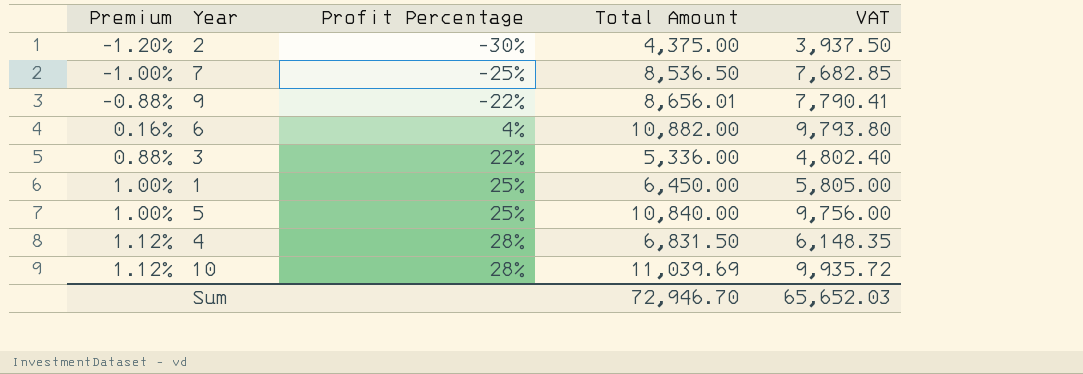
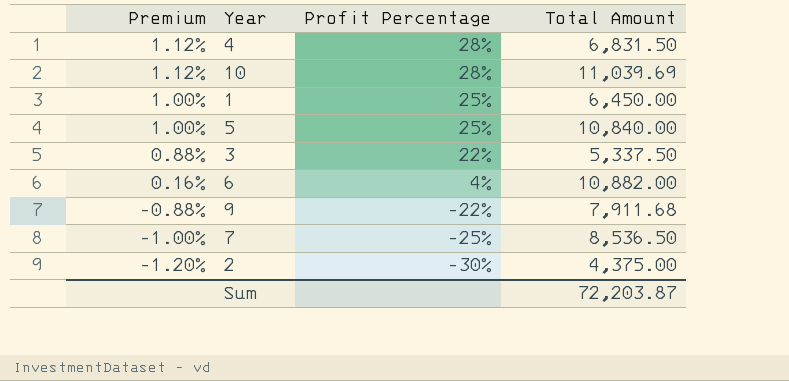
row order: Premium ascending -> Premium descending
column VAT | formula: [Total Amount] * 0.9 -> none
3 | Total Amount: 5,336.00 -> 5,337.50
9 | Total Amount: 8,656.01 -> 7,911.68
Sum | Total Amount: 72,946.70 -> 72,203.87

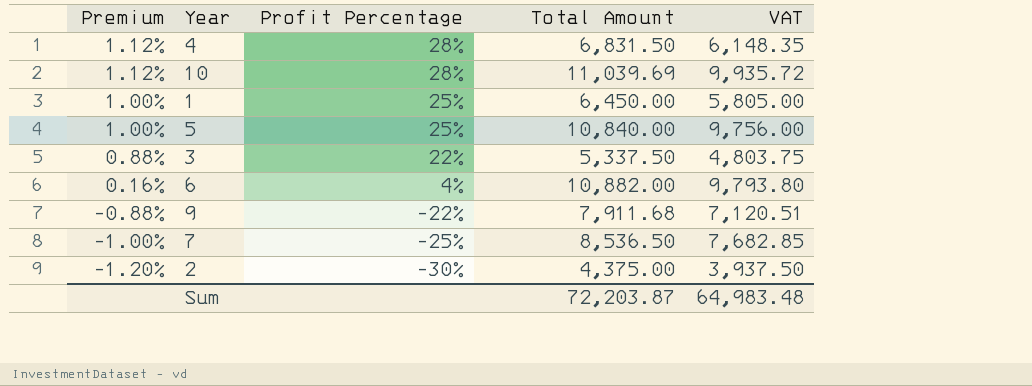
column VAT | formula: none -> [Total Amount] * 0.9

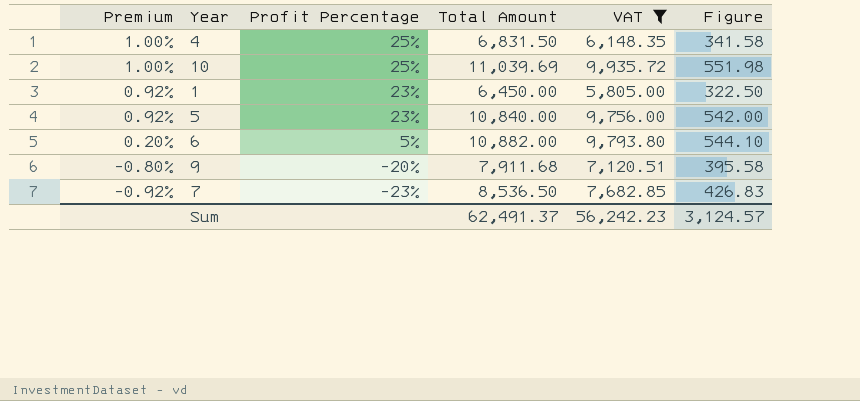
filter: none -> VAT >= 5,805.00
column Figure | formula: none -> [Total Amount] * 0.05
4 | Premium: 1.12% -> 1.00%
4 | Profit Percentage: 28% -> 25%
10 | Premium: 1.12% -> 1.00%
10 | Profit Percentage: 28% -> 25%
1 | Premium: 1.00% -> 0.92%
1 | Profit Percentage: 25% -> 23%
5 | Premium: 1.00% -> 0.92%
5 | Profit Percentage: 25% -> 23%
6 | Premium: 0.16% -> 0.20%
6 | Profit Percentage: 4% -> 5%
9 | Premium: -0.88% -> -0.80%
9 | Profit Percentage: -22% -> -20%
7 | Premium: -1.00% -> -0.92%
7 | Profit Percentage: -25% -> -23%
Sum | Total Amount: 72,203.87 -> 62,491.37
Sum | VAT: 64,983.48 -> 56,242.23

